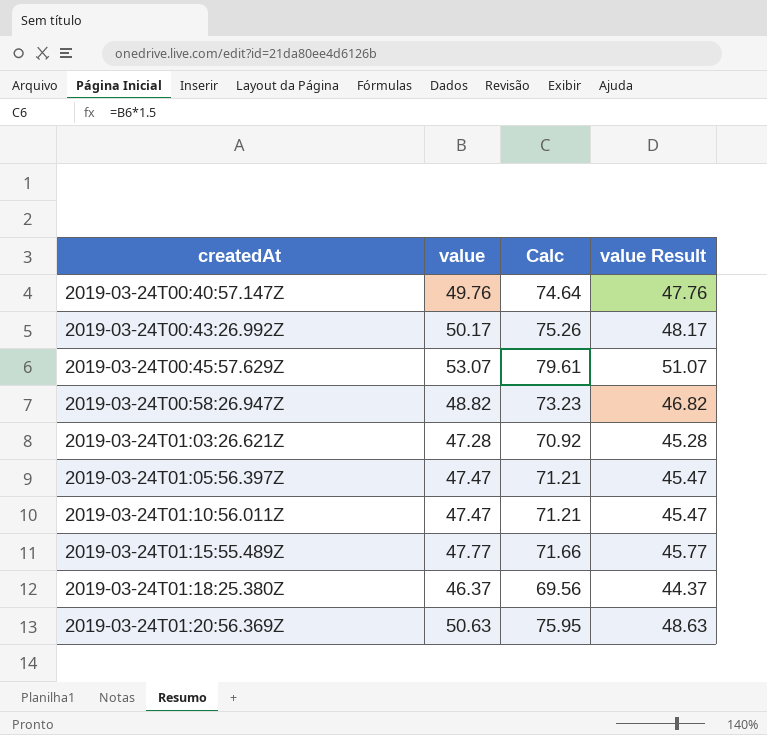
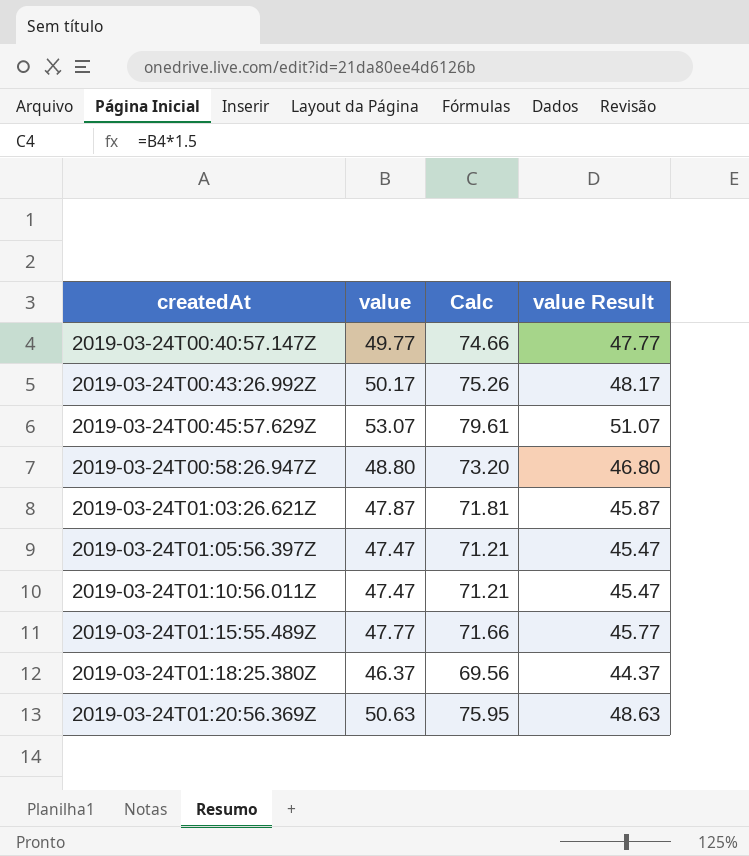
2019-03-24T00:40:57.147Z | value: 49.76 -> 49.77
2019-03-24T00:40:57.147Z | Calc: 74.64 -> 74.66
2019-03-24T00:40:57.147Z | value Result: 47.76 -> 47.77
2019-03-24T00:58:26.947Z | value: 48.82 -> 48.80
2019-03-24T00:58:26.947Z | Calc: 73.23 -> 73.20
2019-03-24T00:58:26.947Z | value Result: 46.82 -> 46.80
2019-03-24T01:03:26.621Z | value: 47.28 -> 47.87
2019-03-24T01:03:26.621Z | Calc: 70.92 -> 71.81
2019-03-24T01:03:26.621Z | value Result: 45.28 -> 45.87

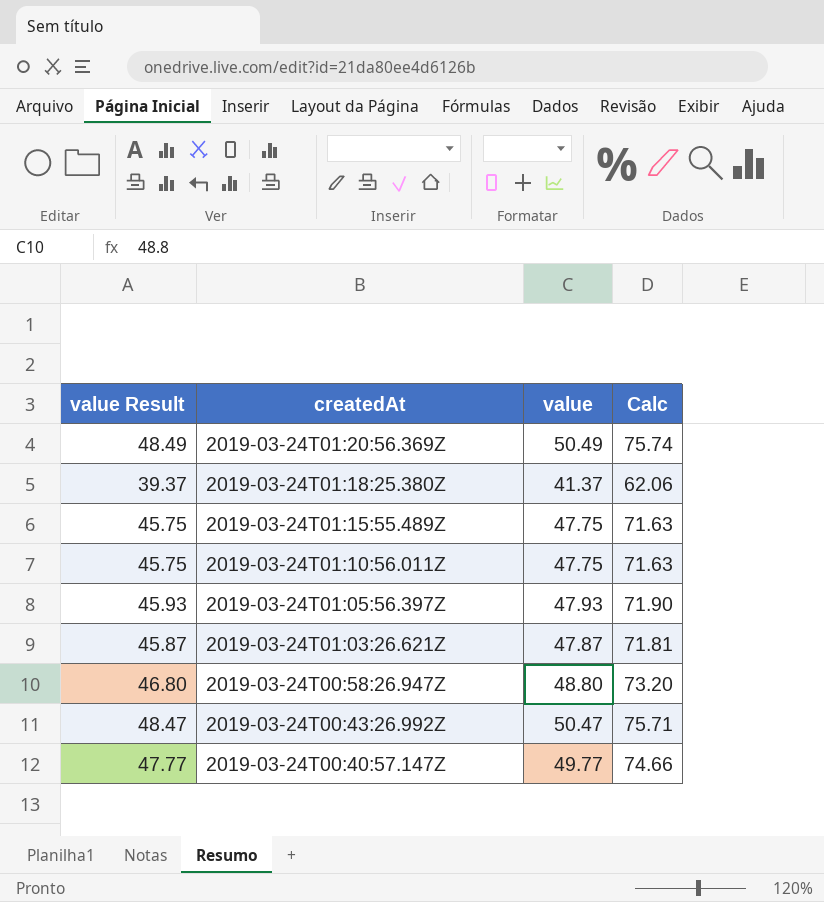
row order: createdAt ascending -> createdAt descending
column value Result | position: 4 -> 1
row 2019-03-24T00:45:57.629Z: 53.07 | 79.61 | 51.07 -> none
2019-03-24T01:20:56.369Z | value Result: 48.63 -> 48.49
2019-03-24T01:20:56.369Z | value: 50.63 -> 50.49
2019-03-24T01:20:56.369Z | Calc: 75.95 -> 75.74
2019-03-24T01:18:25.380Z | value Result: 44.37 -> 39.37
2019-03-24T01:18:25.380Z | value: 46.37 -> 41.37
2019-03-24T01:18:25.380Z | Calc: 69.56 -> 62.06
2019-03-24T01:15:55.489Z | value Result: 45.77 -> 45.75
2019-03-24T01:15:55.489Z | value: 47.77 -> 47.75
2019-03-24T01:15:55.489Z | Calc: 71.66 -> 71.63
2019-03-24T01:10:56.011Z | value Result: 45.47 -> 45.75
2019-03-24T01:10:56.011Z | value: 47.47 -> 47.75
2019-03-24T01:10:56.011Z | Calc: 71.21 -> 71.63
2019-03-24T01:05:56.397Z | value Result: 45.47 -> 45.93
2019-03-24T01:05:56.397Z | value: 47.47 -> 47.93
2019-03-24T01:05:56.397Z | Calc: 71.21 -> 71.90
2019-03-24T00:43:26.992Z | value Result: 48.17 -> 48.47
2019-03-24T00:43:26.992Z | value: 50.17 -> 50.47
2019-03-24T00:43:26.992Z | Calc: 75.26 -> 75.71

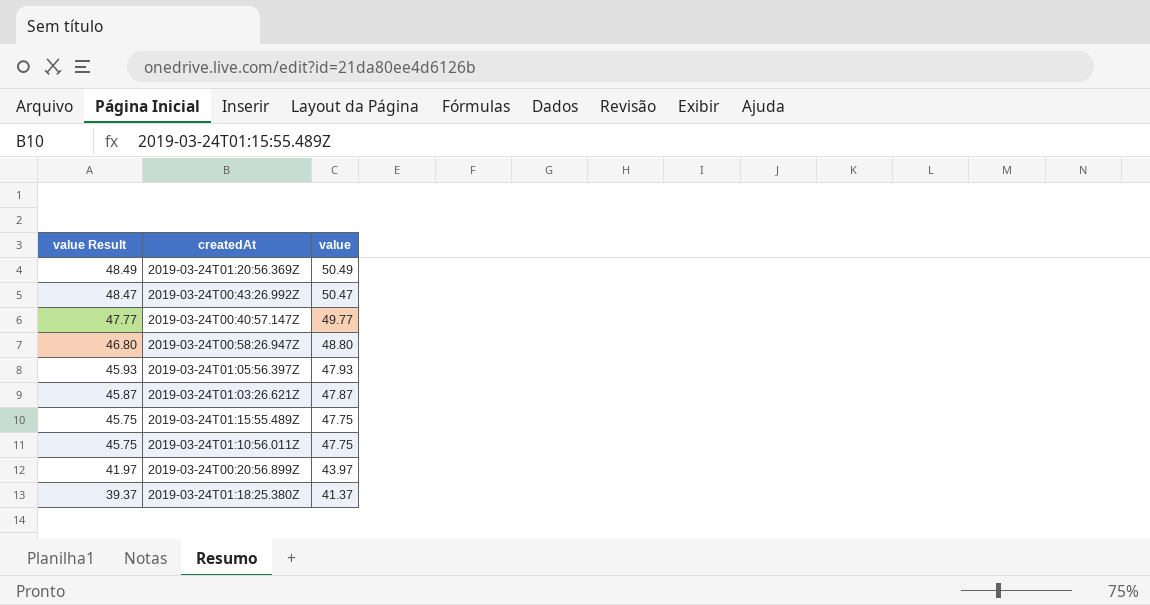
row order: createdAt descending -> value Result descending
column Calc | formula: [value] * 1.5 -> none
row 2019-03-24T00:20:56.899Z: none -> 41.97 | 43.97

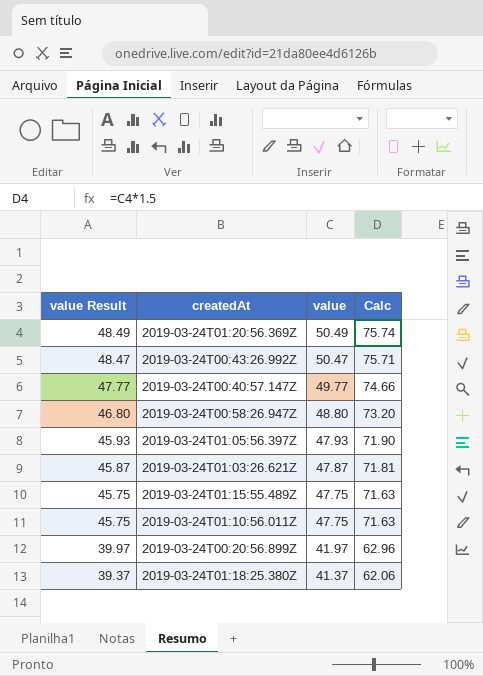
column Calc | formula: none -> [value] * 1.5
2019-03-24T00:20:56.899Z | value Result: 41.97 -> 39.97
2019-03-24T00:20:56.899Z | value: 43.97 -> 41.97

